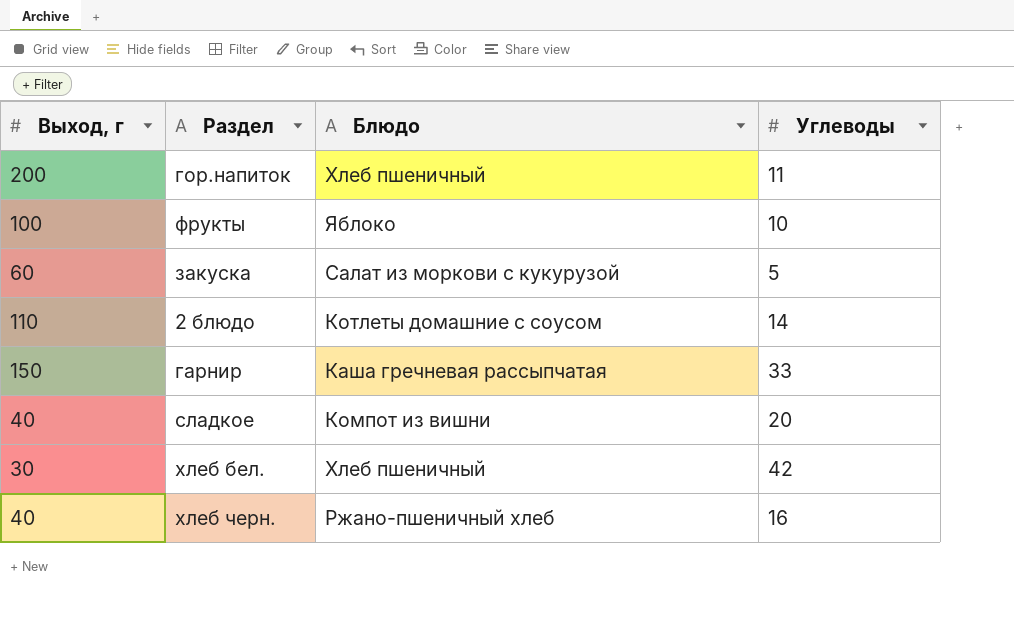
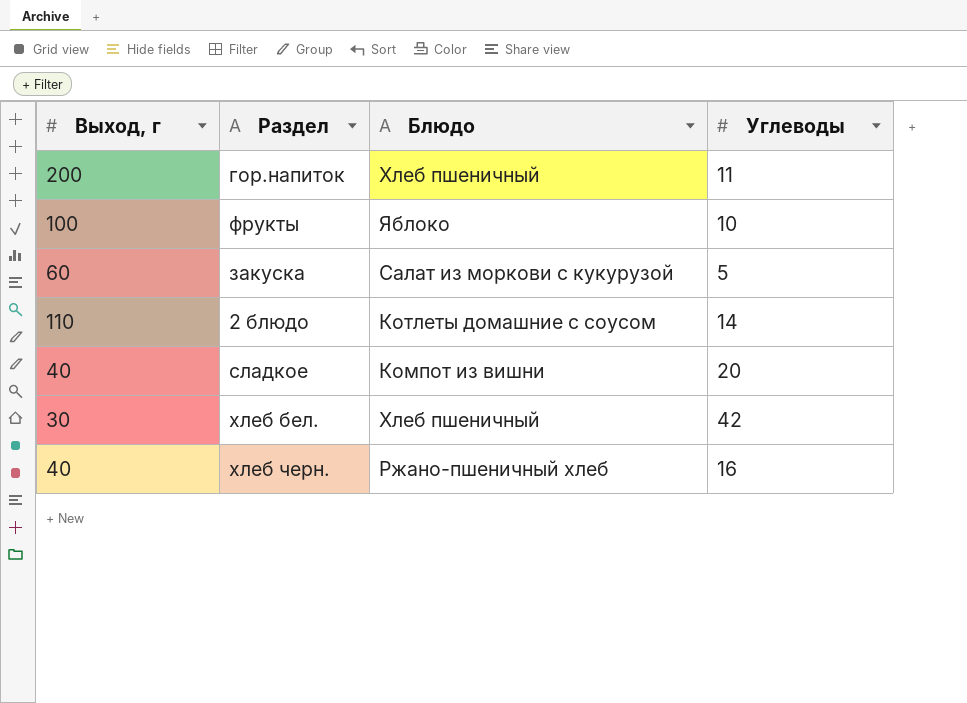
row гарнир: 150 | Каша гречневая рассыпчатая | 33 -> none

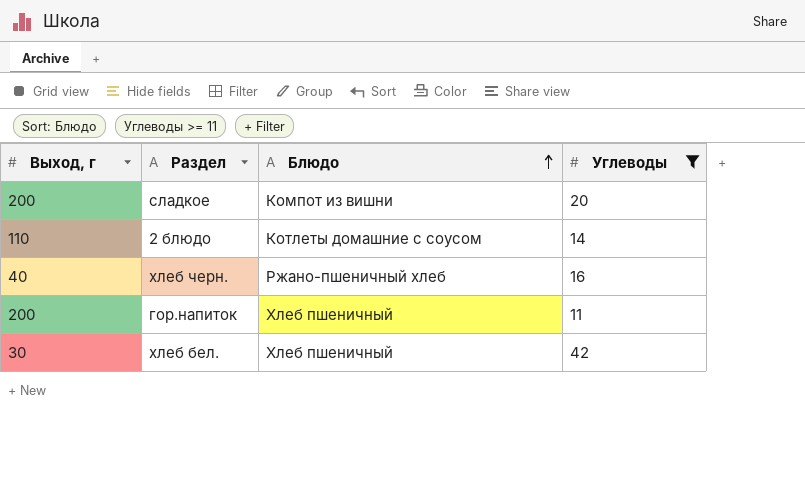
filter: none -> Углеводы >= 11
row order: none -> Блюдо ascending
сладкое | Выход, г: 40 -> 200

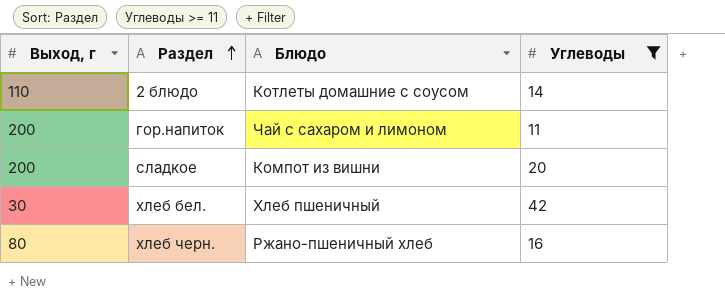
row order: Блюдо ascending -> Раздел ascending
гор.напиток | Блюдо: Хлеб пшеничный -> Чай с сахаром и лимоном
хлеб черн. | Выход, г: 40 -> 80

